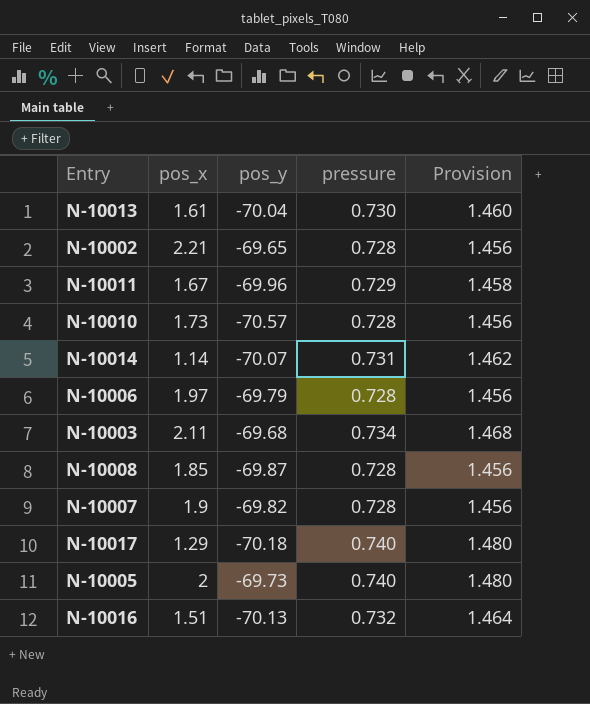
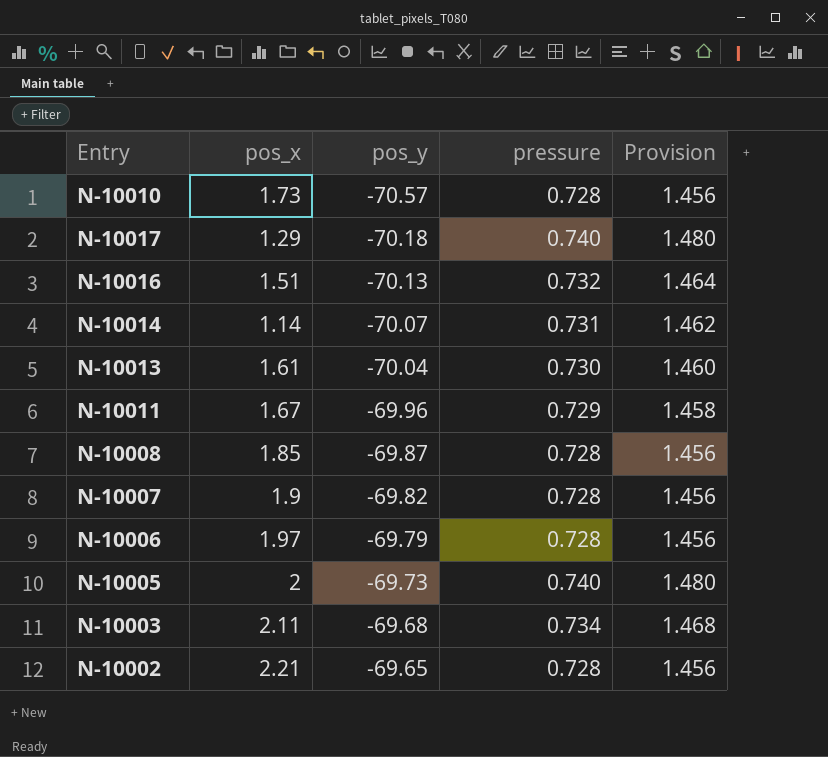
row order: none -> pos_y ascending

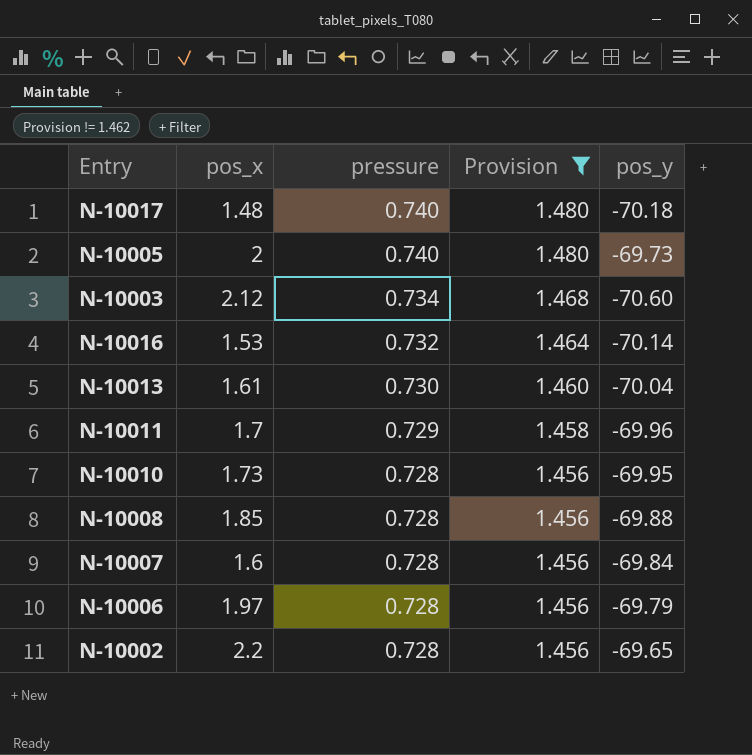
filter: none -> Provision != 1.462
row order: pos_y ascending -> pressure descending
column pos_y | position: 3 -> 5
N-10017 | pos_x: 1.29 -> 1.48
N-10003 | pos_x: 2.11 -> 2.12
N-10003 | pos_y: -69.68 -> -70.60
N-10016 | pos_x: 1.51 -> 1.53
N-10016 | pos_y: -70.13 -> -70.14
N-10011 | pos_x: 1.67 -> 1.7
N-10010 | pos_y: -70.57 -> -69.95
N-10008 | pos_y: -69.87 -> -69.88
N-10007 | pos_x: 1.9 -> 1.6
N-10007 | pos_y: -69.82 -> -69.84
N-10002 | pos_x: 2.21 -> 2.2

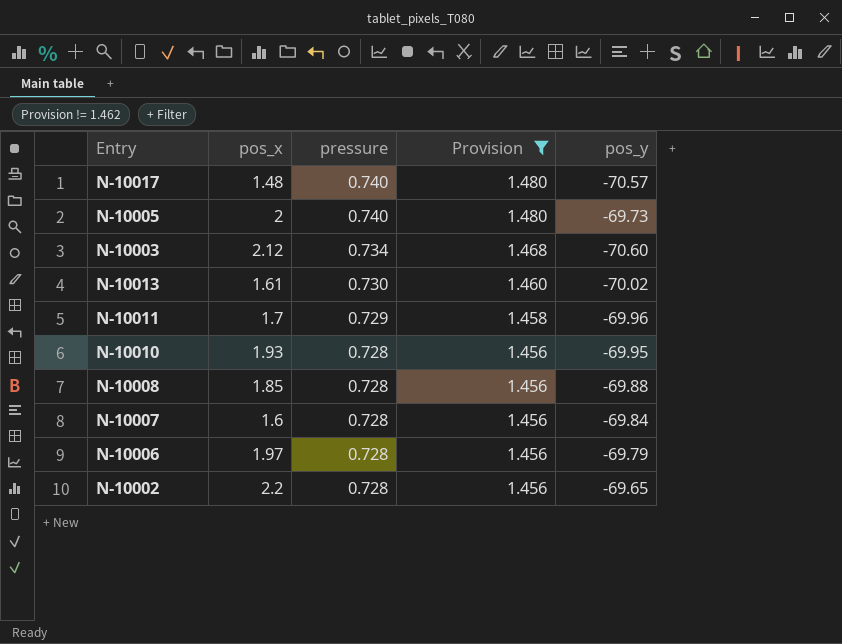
row N-10016: 1.53 | 0.732 | 1.464 | -70.14 -> none
N-10017 | pos_y: -70.18 -> -70.57
N-10013 | pos_y: -70.04 -> -70.02
N-10010 | pos_x: 1.73 -> 1.93

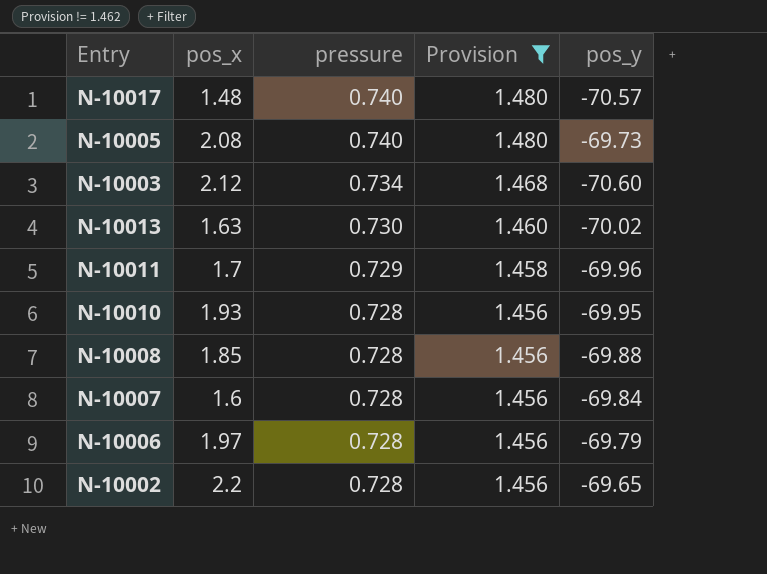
N-10005 | pos_x: 2 -> 2.08
N-10013 | pos_x: 1.61 -> 1.63

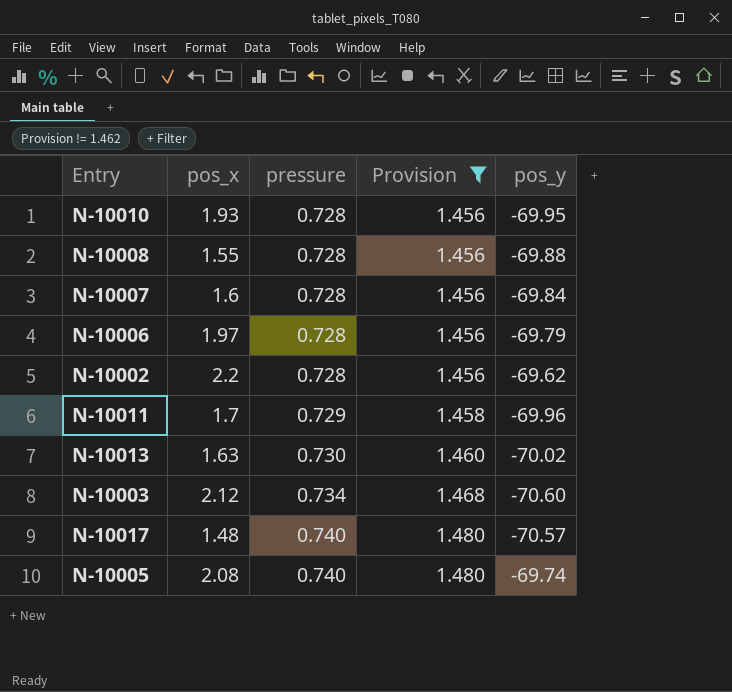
row order: pressure descending -> pressure ascending
N-10008 | pos_x: 1.85 -> 1.55
N-10002 | pos_y: -69.65 -> -69.62
N-10005 | pos_y: -69.73 -> -69.74

